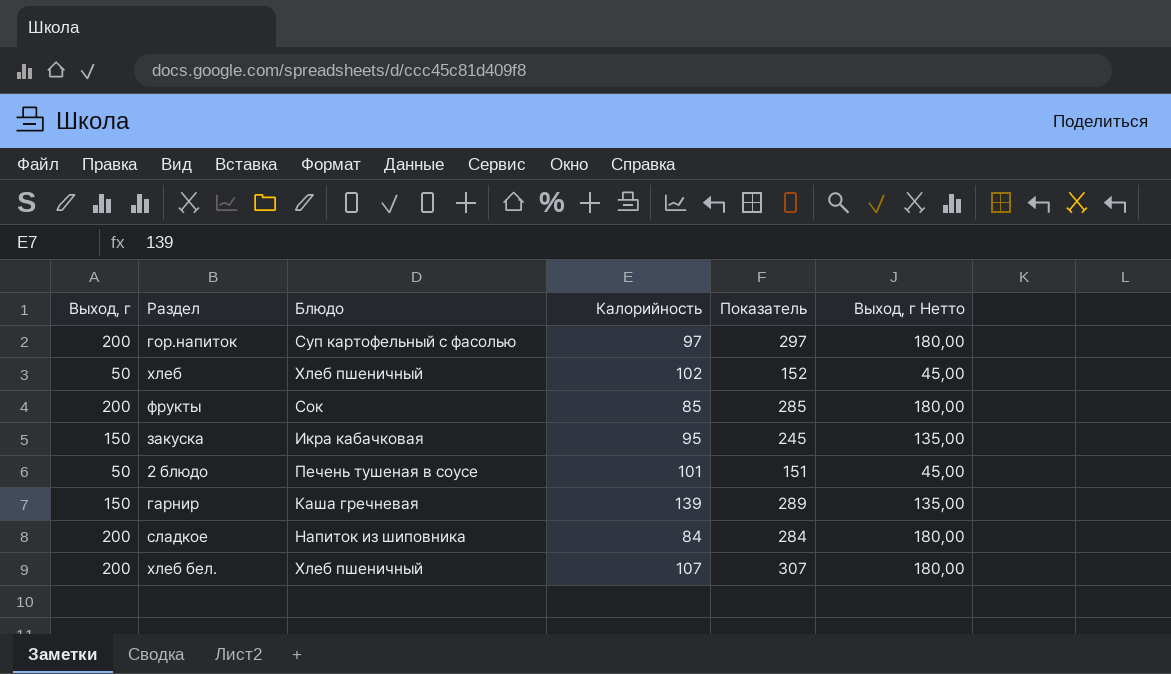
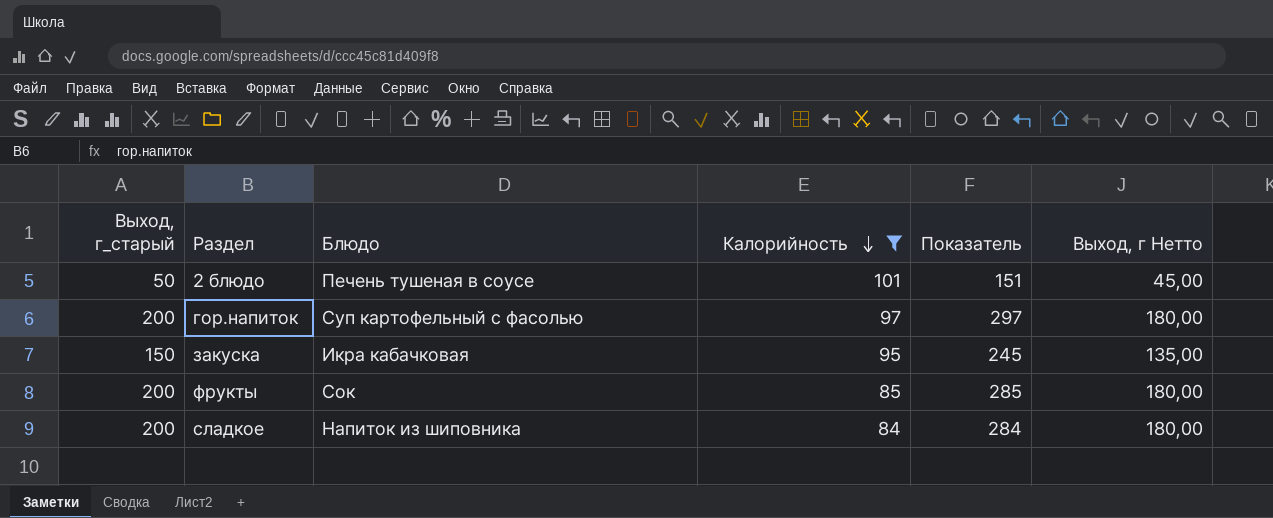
filter: none -> Калорийность <= 101
row order: none -> Калорийность descending
column name: Выход, г -> Выход, г_старый

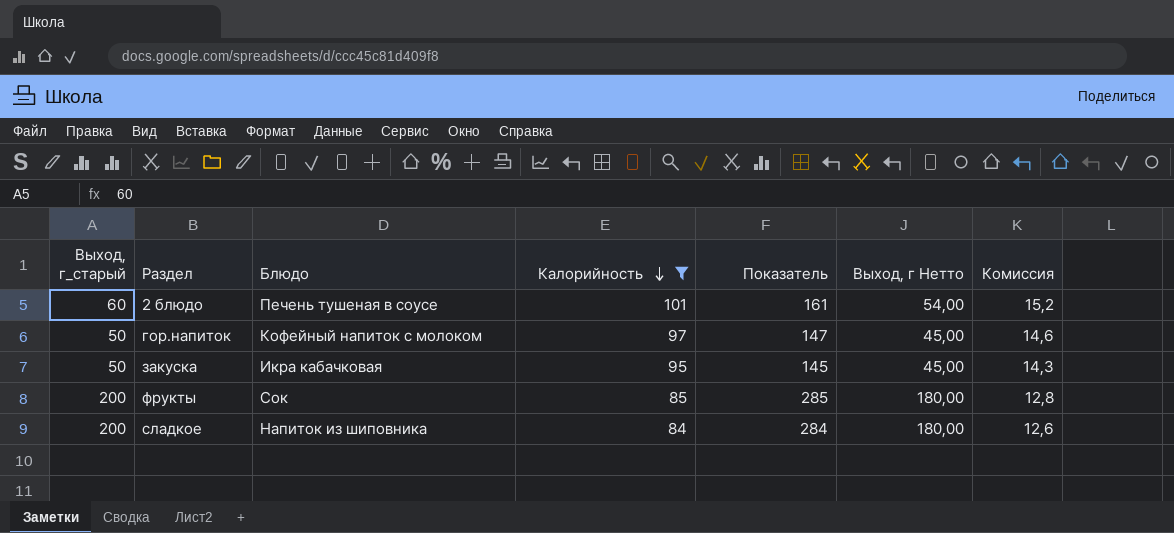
column Комиссия | formula: none -> [Калорийность] * 0,15
2 блюдо | Выход, г_старый: 50 -> 60
2 блюдо | Показатель: 151 -> 161
2 блюдо | Выход, г Нетто: 45,00 -> 54,00
гор.напиток | Выход, г_старый: 200 -> 50
гор.напиток | Блюдо: Суп картофельный с фасолью -> Кофейный напиток с молоком
гор.напиток | Показатель: 297 -> 147
гор.напиток | Выход, г Нетто: 180,00 -> 45,00
закуска | Выход, г_старый: 150 -> 50
закуска | Показатель: 245 -> 145
закуска | Выход, г Нетто: 135,00 -> 45,00

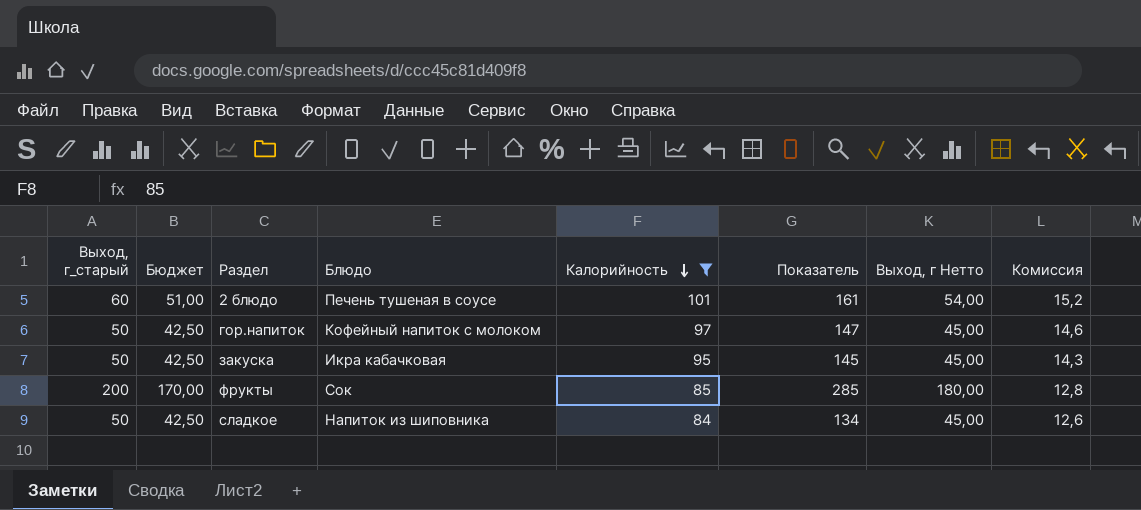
column Бюджет | formula: none -> [Выход, г_старый] * 0,85
сладкое | Выход, г_старый: 200 -> 50
сладкое | Показатель: 284 -> 134
сладкое | Выход, г Нетто: 180,00 -> 45,00

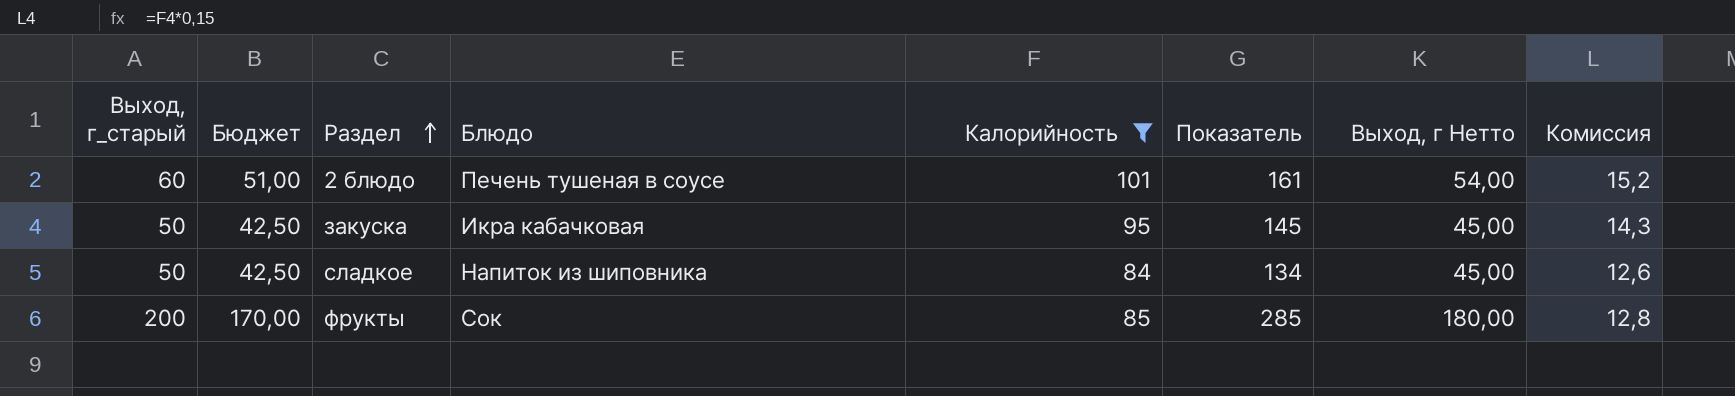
row order: Калорийность descending -> Раздел ascending
row гор.напиток: 50 | 42,50 | Кофейный напиток с молоком | 97 | 147 | 45,00 | 14,6 -> none

